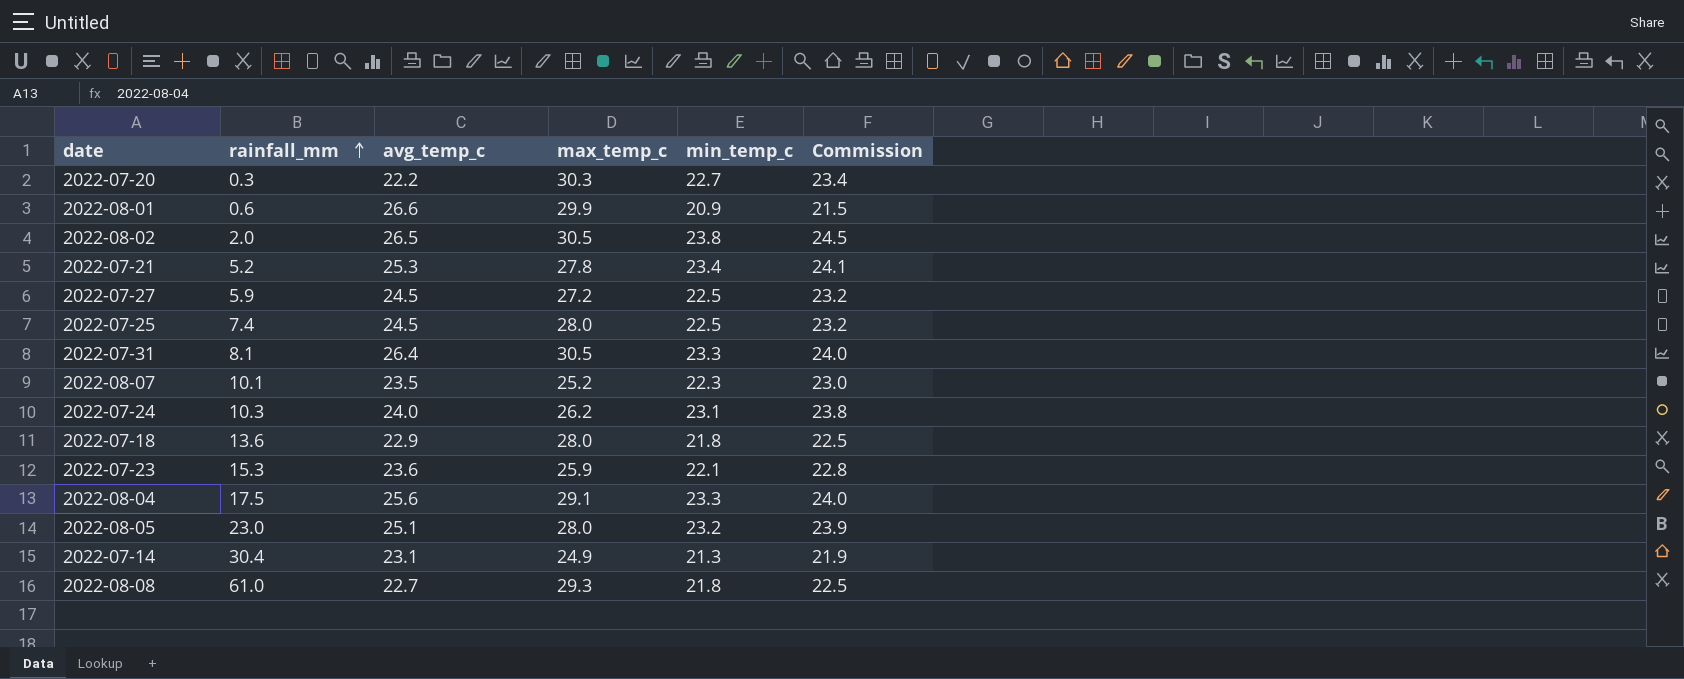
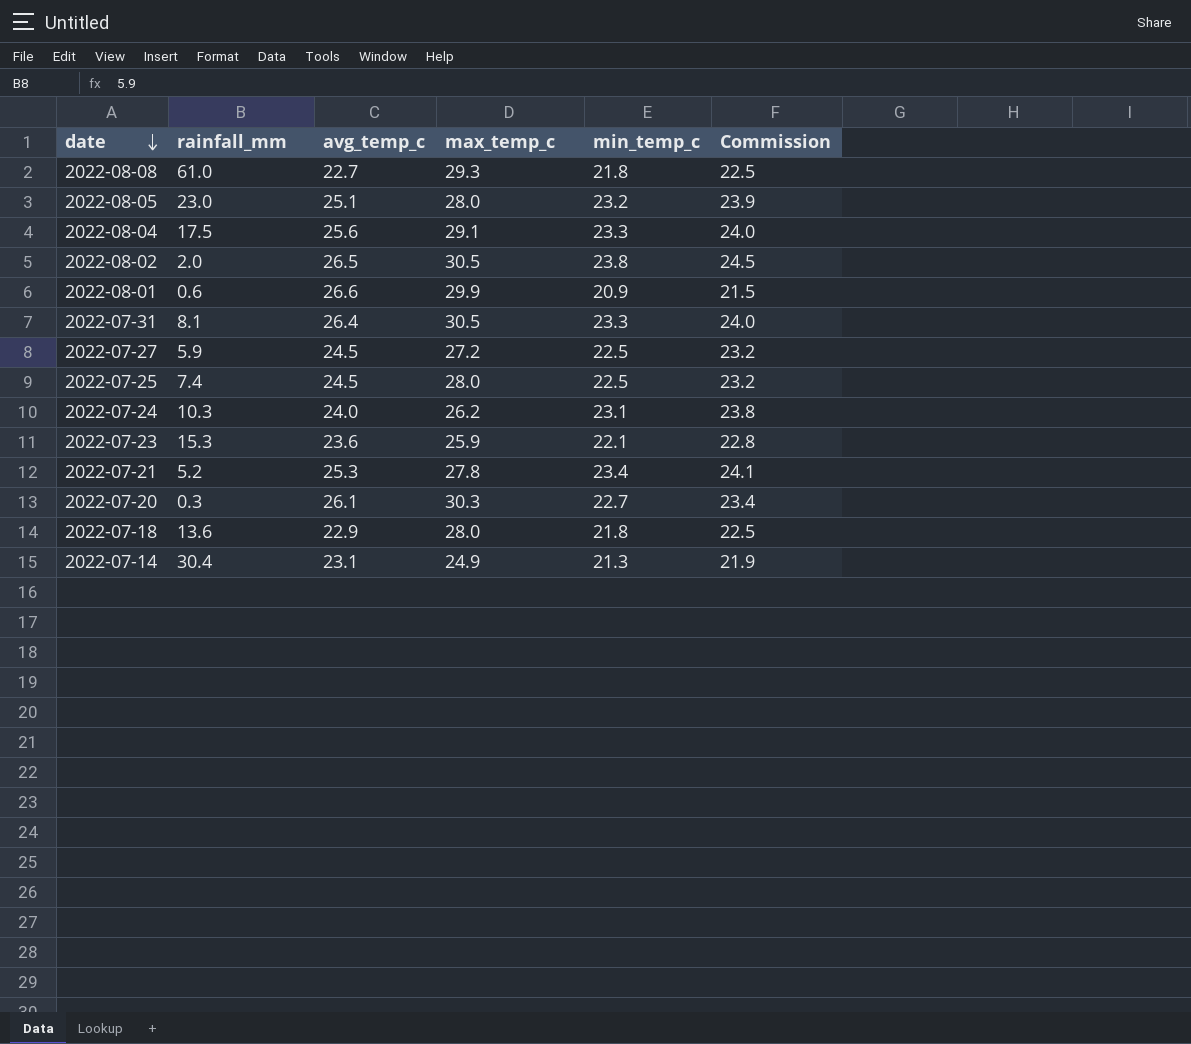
row order: rainfall_mm ascending -> date descending
row 2022-08-07: 10.1 | 23.5 | 25.2 | 22.3 | 23.0 -> none
2022-07-20 | avg_temp_c: 22.2 -> 26.1

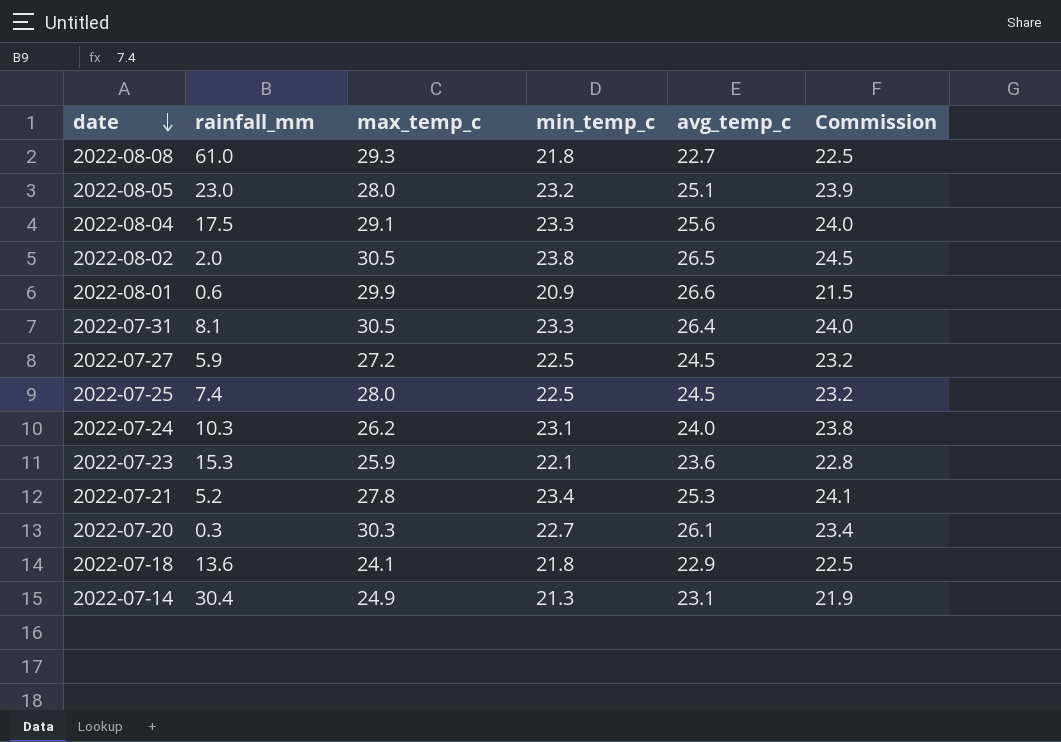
column avg_temp_c | position: 3 -> 5
2022-07-18 | max_temp_c: 28.0 -> 24.1

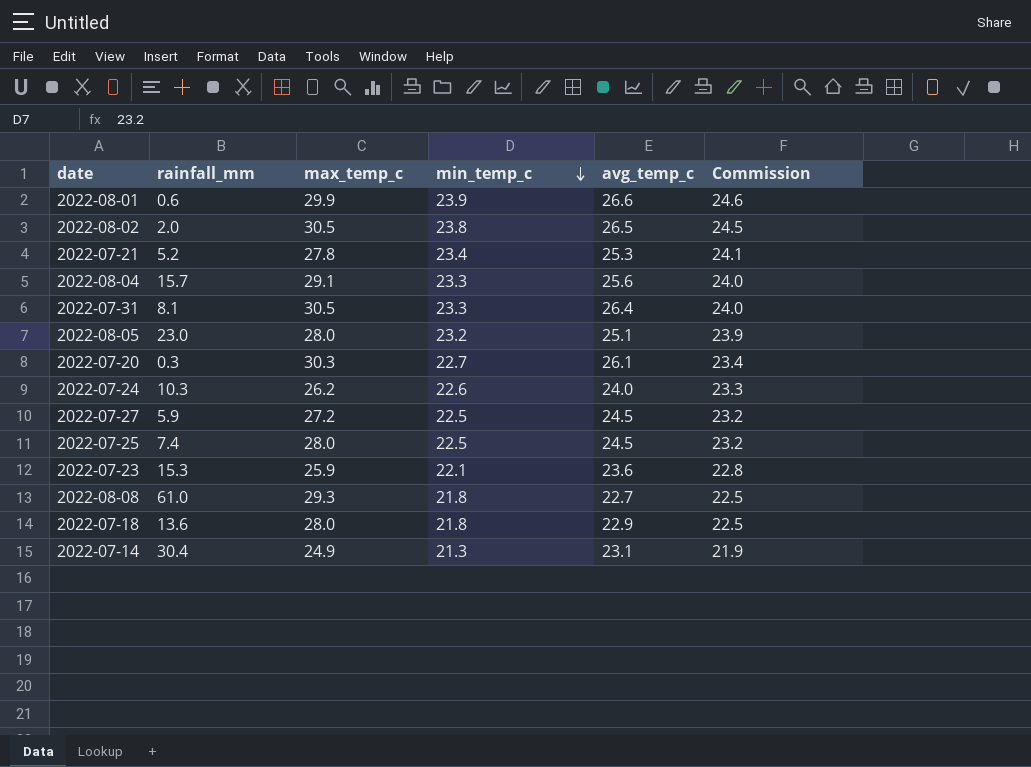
row order: date descending -> min_temp_c descending
2022-08-01 | min_temp_c: 20.9 -> 23.9
2022-08-01 | Commission: 21.5 -> 24.6
2022-08-04 | rainfall_mm: 17.5 -> 15.7
2022-07-24 | min_temp_c: 23.1 -> 22.6
2022-07-24 | Commission: 23.8 -> 23.3
2022-07-18 | max_temp_c: 24.1 -> 28.0

